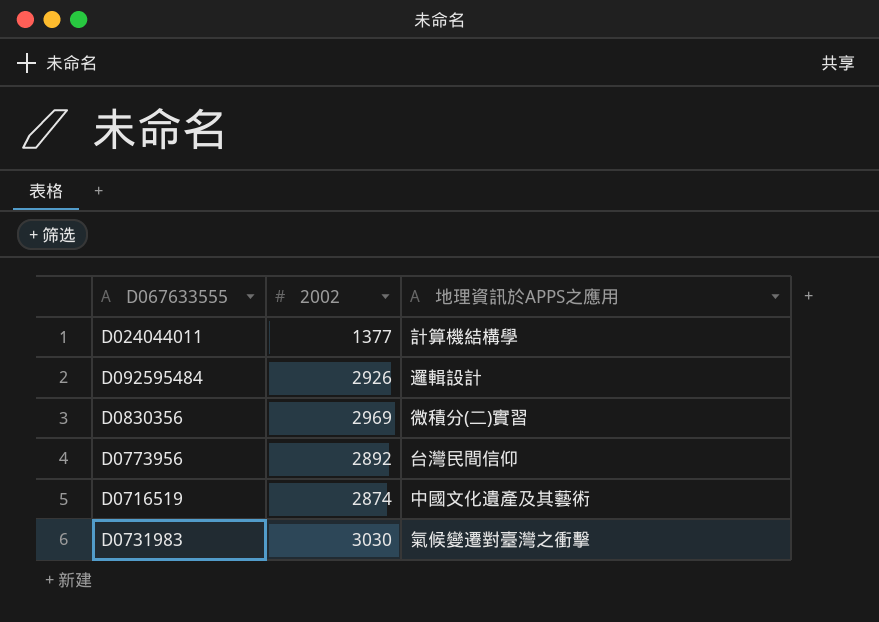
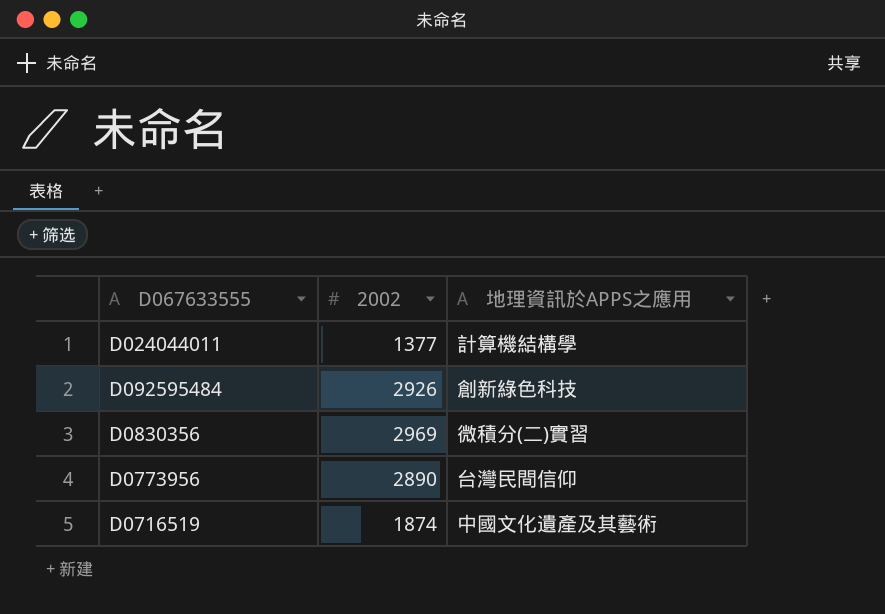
row D0731983: 3030 | 氣候變遷對臺灣之衝擊 -> none
D092595484 | 地理資訊於APPS之應用: 邏輯設計 -> 創新綠色科技
D0773956 | 2002: 2892 -> 2890
D0716519 | 2002: 2874 -> 1874

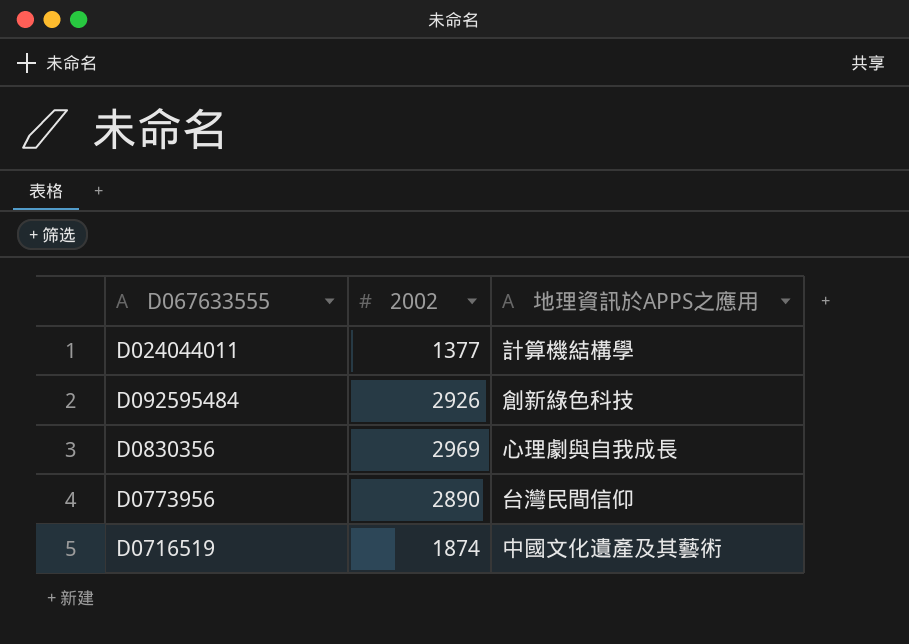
D0830356 | 地理資訊於APPS之應用: 微積分(二)實習 -> 心理劇與自我成長

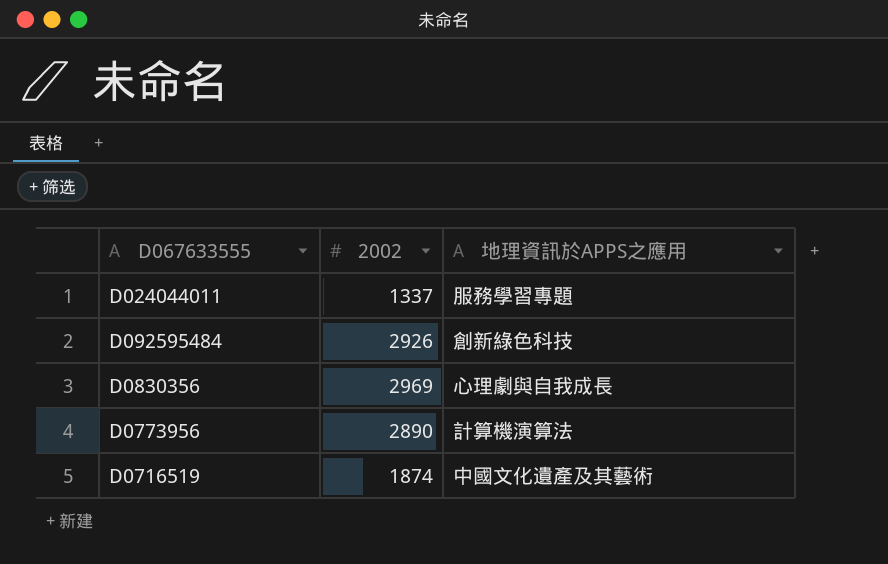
D024044011 | 2002: 1377 -> 1337
D024044011 | 地理資訊於APPS之應用: 計算機結構學 -> 服務學習專題
D0773956 | 地理資訊於APPS之應用: 台灣民間信仰 -> 計算機演算法

